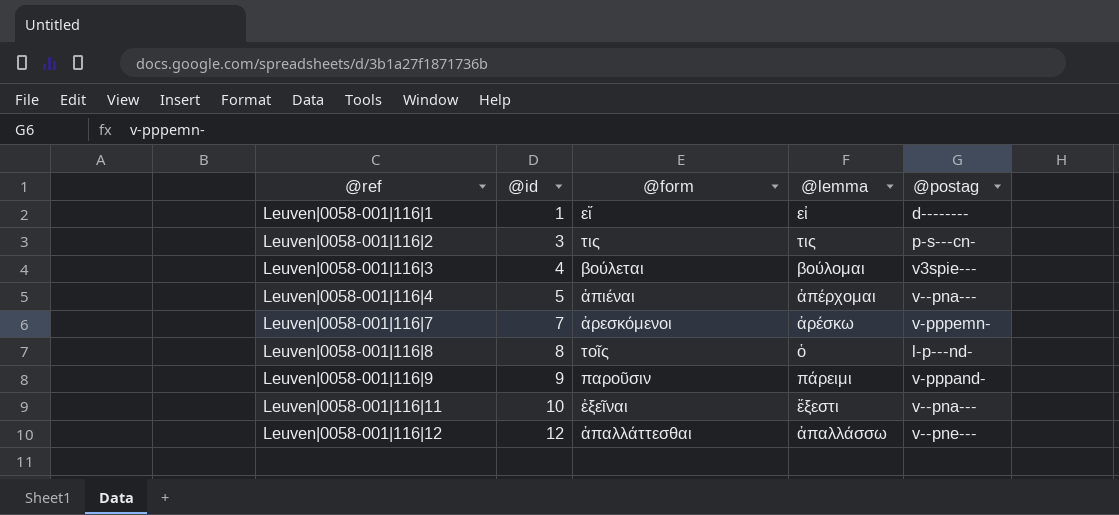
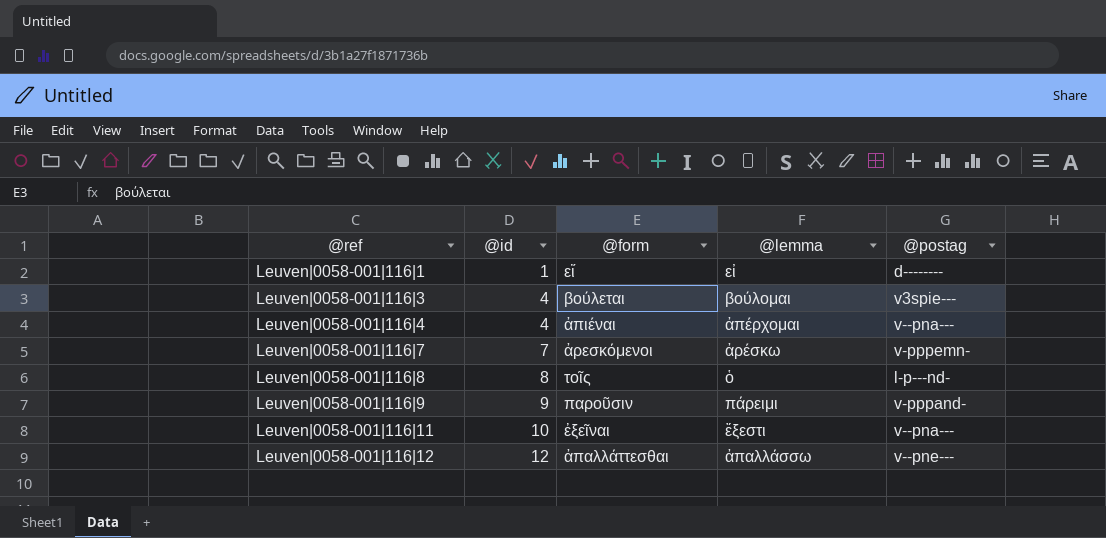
row Leuven|0058-001|116|2: 3 | τις | τις | p-s---cn- -> none
Leuven|0058-001|116|4 | @id: 5 -> 4

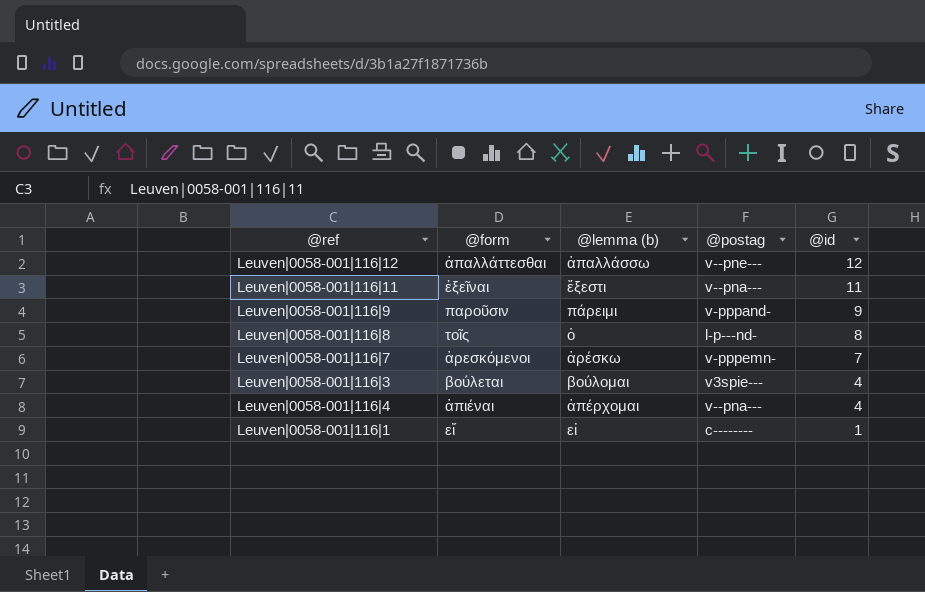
row order: @ref ascending -> @id descending
column name: @lemma -> @lemma (b)
column @id | position: 2 -> 5
Leuven|0058-001|116|11 | @id: 10 -> 11
Leuven|0058-001|116|1 | @postag: d-------- -> c--------

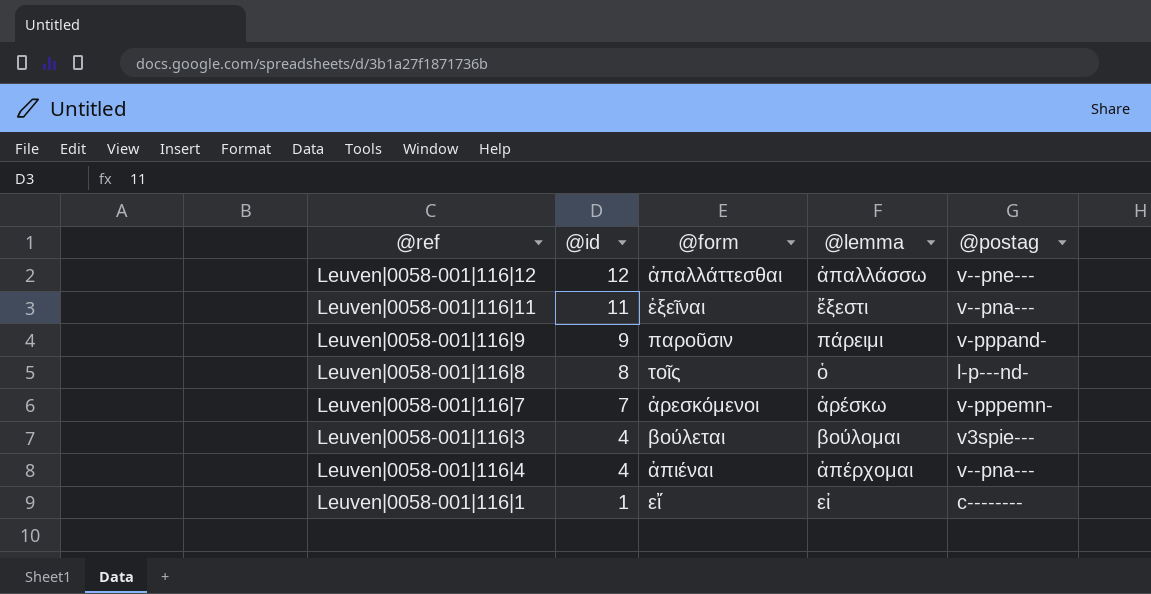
column @id | position: 5 -> 2
column name: @lemma (b) -> @lemma

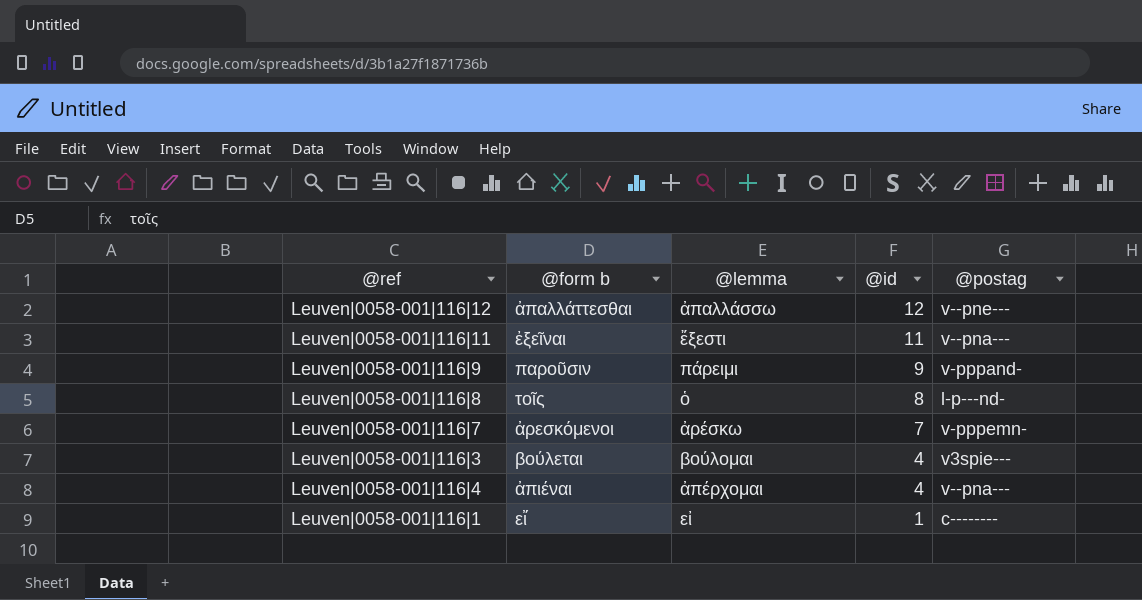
column name: @form -> @form b
column @id | position: 2 -> 4

